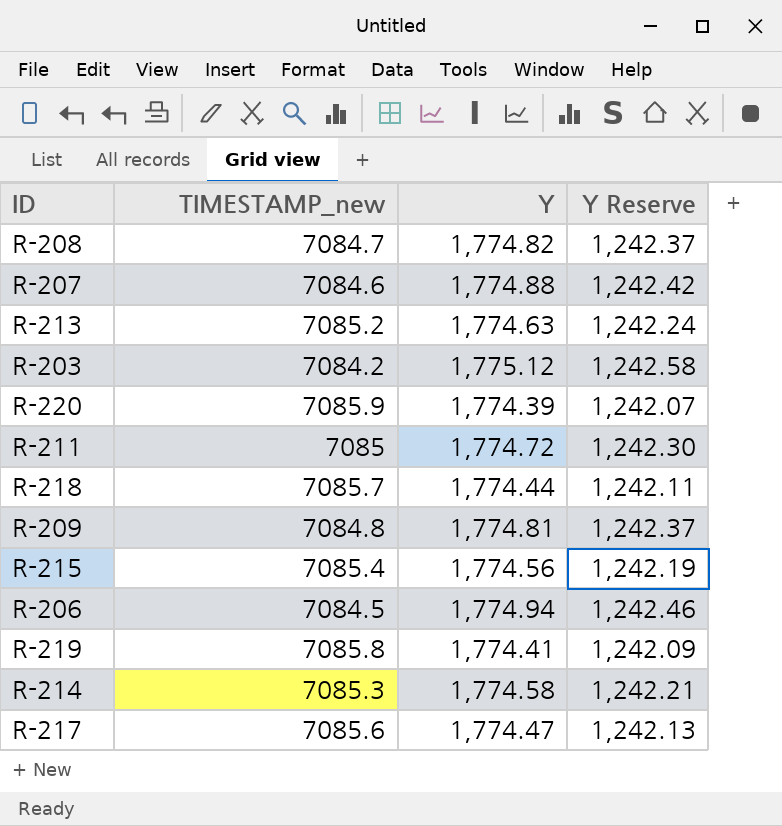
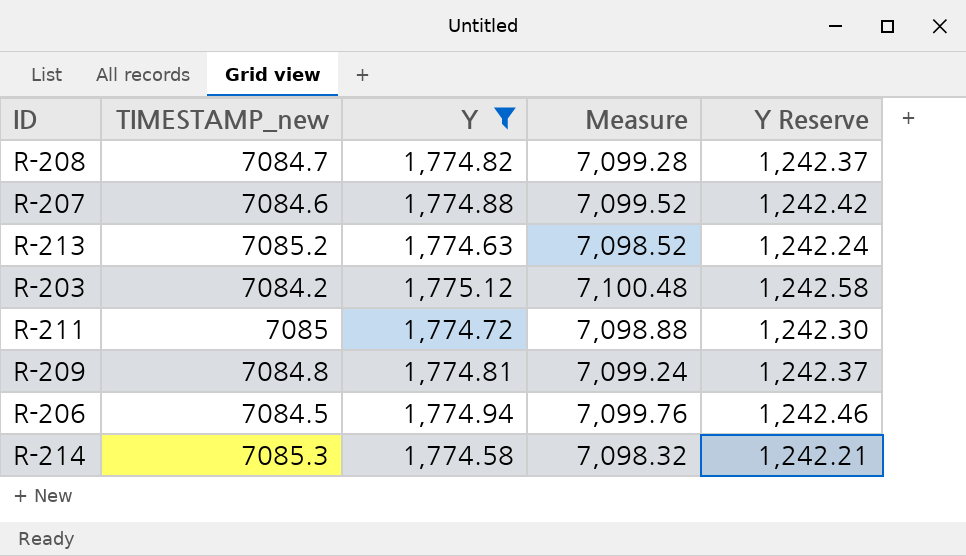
filter: none -> Y >= 1,774.58
column Measure | formula: none -> [Y] * 4

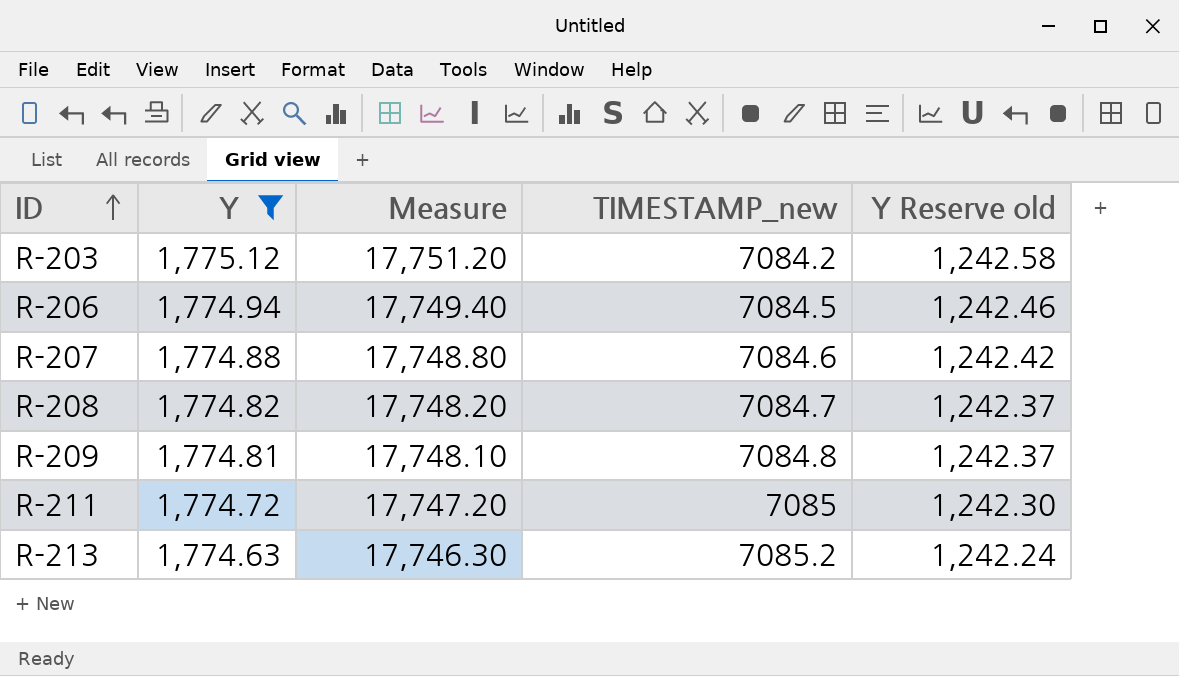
row order: none -> ID ascending
column Measure | formula: [Y] * 4 -> [Y] * 10
column TIMESTAMP_new | position: 2 -> 4
column name: Y Reserve -> Y Reserve old
row R-214: 7085.3 | 1,774.58 | 7,098.32 | 1,242.21 -> none

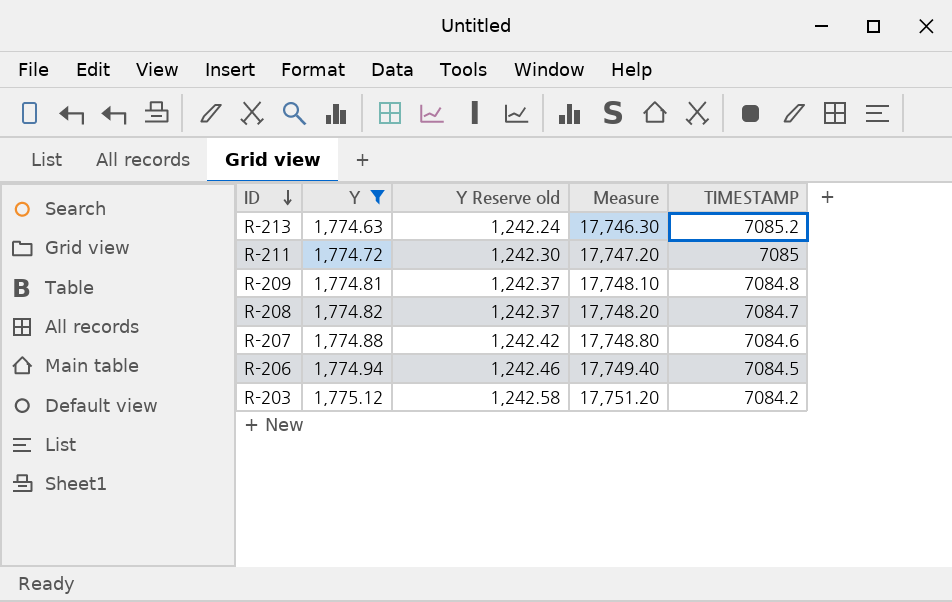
row order: ID ascending -> ID descending
column Y Reserve old | position: 5 -> 3
column name: TIMESTAMP_new -> TIMESTAMP

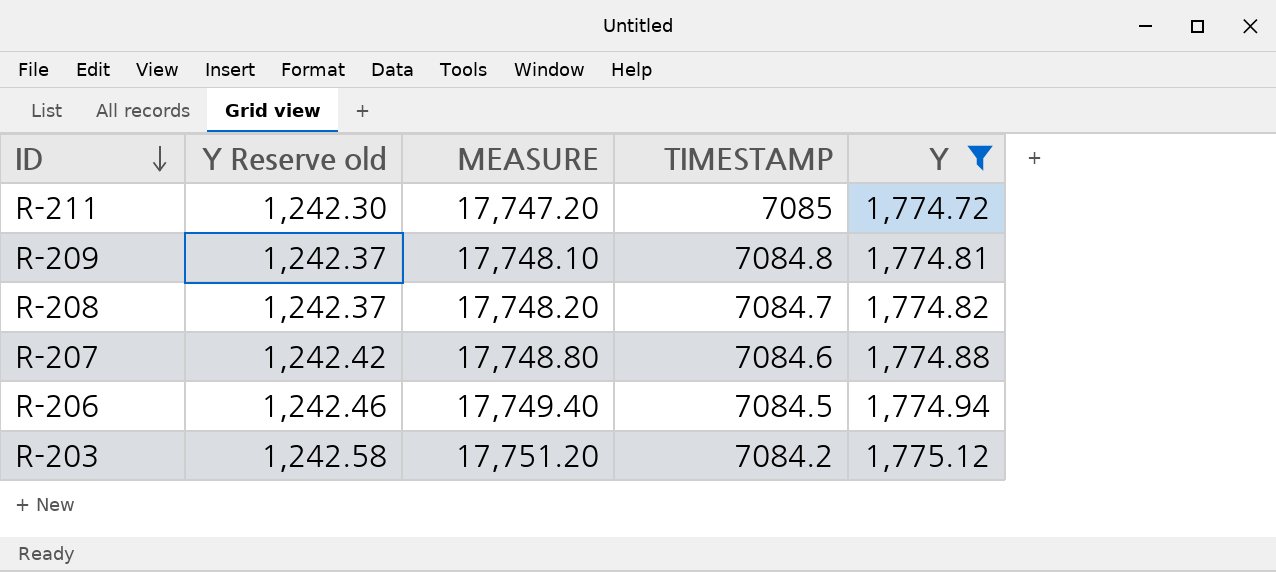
column name: Measure -> MEASURE
column Y | position: 2 -> 5
row R-213: 1,774.63 | 1,242.24 | 17,746.30 | 7085.2 -> none

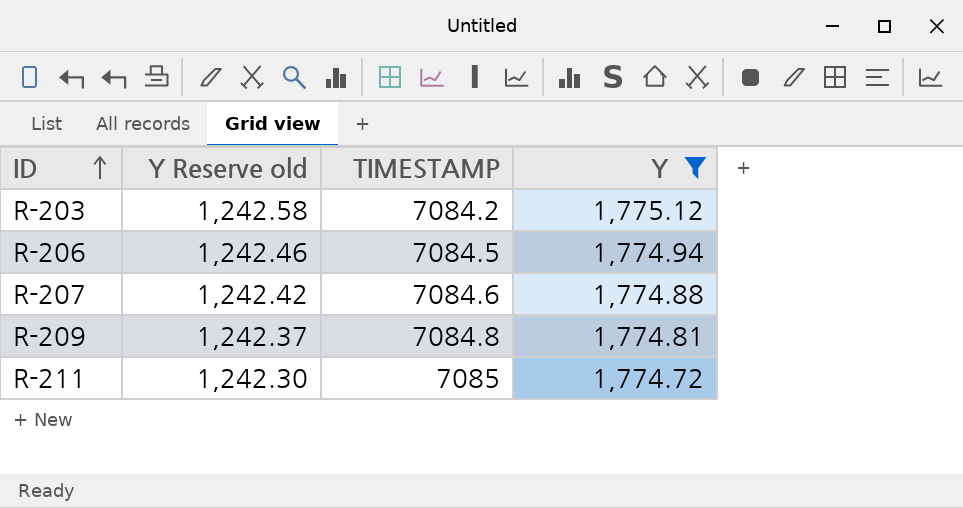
row order: ID descending -> ID ascending
column MEASURE | formula: [Y] * 10 -> none
row R-208: 1,242.37 | 17,748.20 | 7084.7 | 1,774.82 -> none

